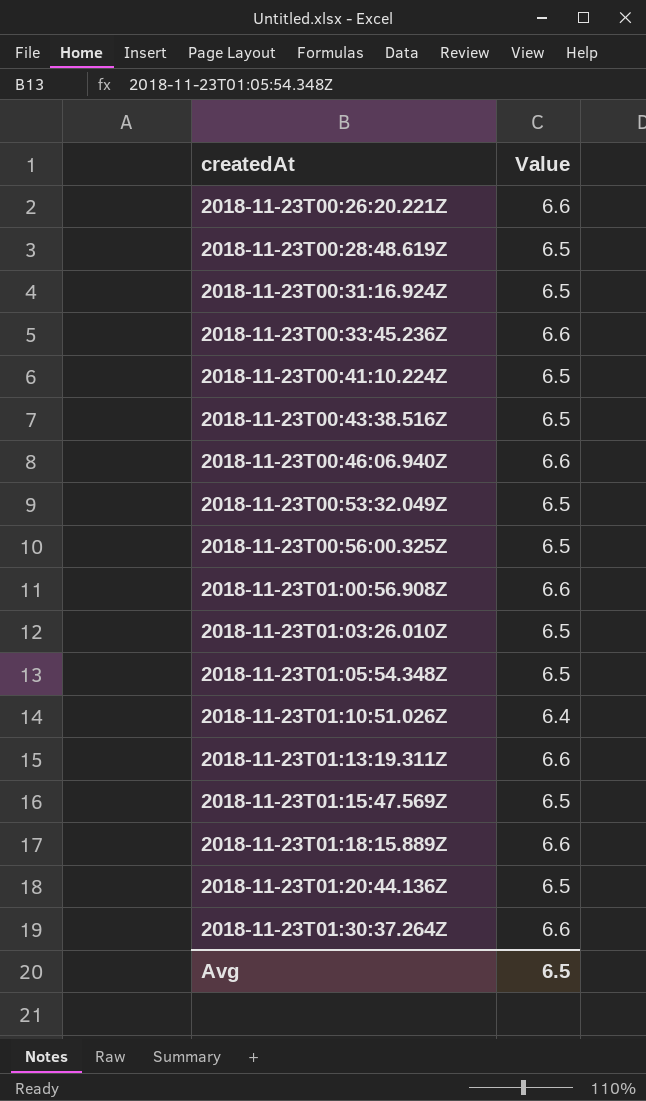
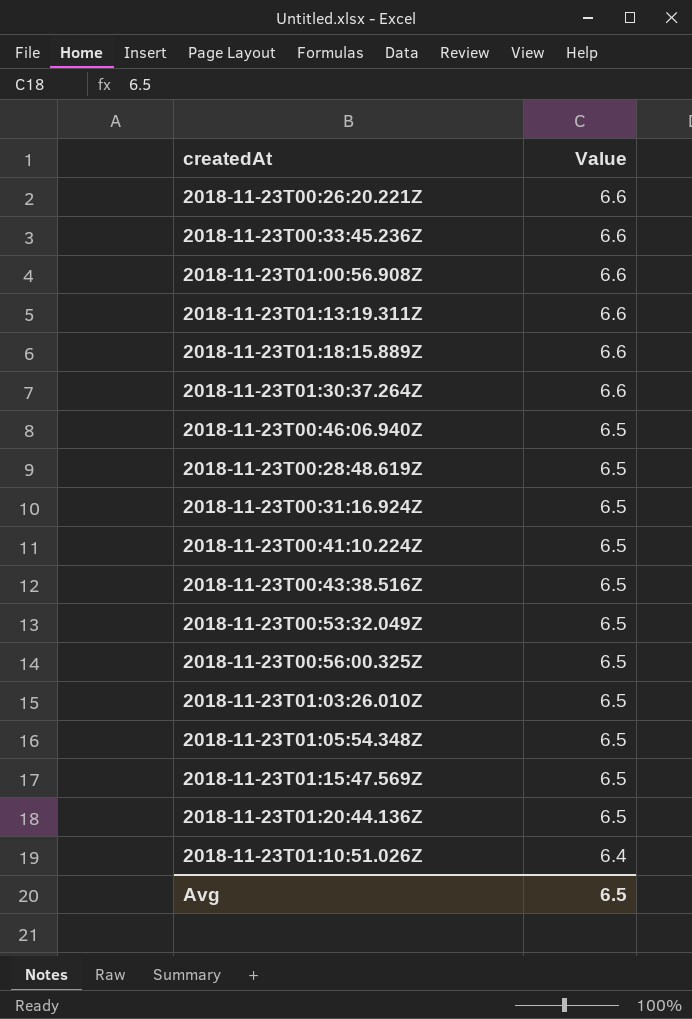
row order: createdAt ascending -> Value descending
2018-11-23T00:46:06.940Z | Value: 6.6 -> 6.5

